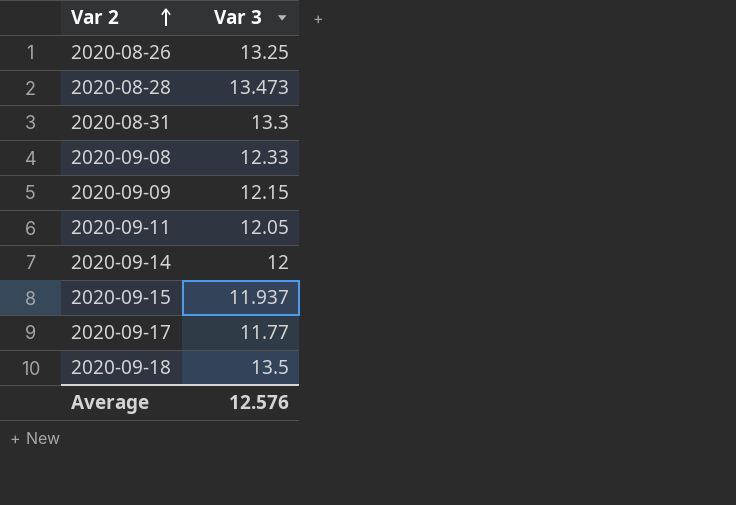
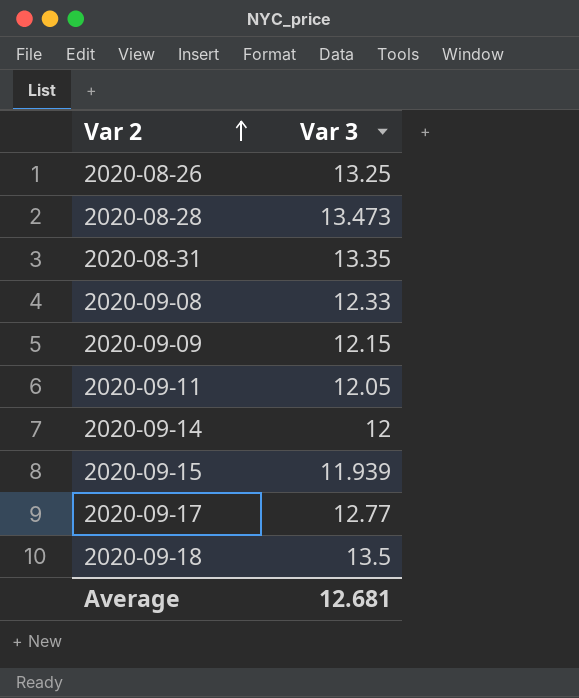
2020-08-31 | Var 3: 13.3 -> 13.35
2020-09-15 | Var 3: 11.937 -> 11.939
2020-09-17 | Var 3: 11.77 -> 12.77
Average | Var 3: 12.576 -> 12.681

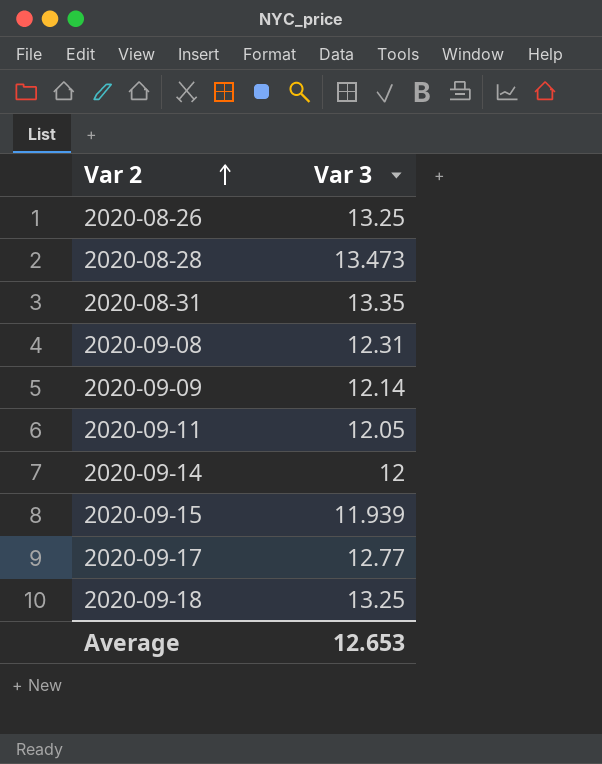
2020-09-08 | Var 3: 12.33 -> 12.31
2020-09-09 | Var 3: 12.15 -> 12.14
2020-09-18 | Var 3: 13.5 -> 13.25
Average | Var 3: 12.681 -> 12.653

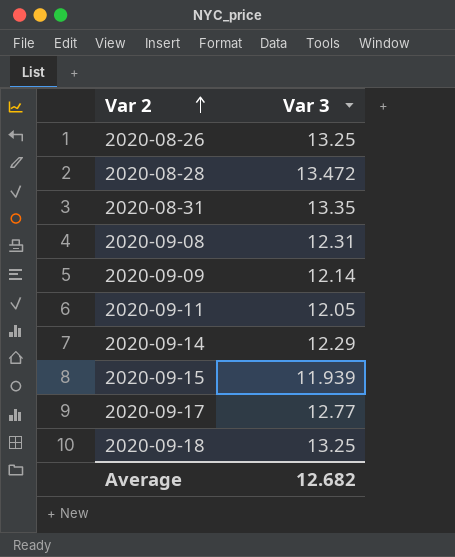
2020-08-28 | Var 3: 13.473 -> 13.472
2020-09-14 | Var 3: 12 -> 12.29
Average | Var 3: 12.653 -> 12.682

